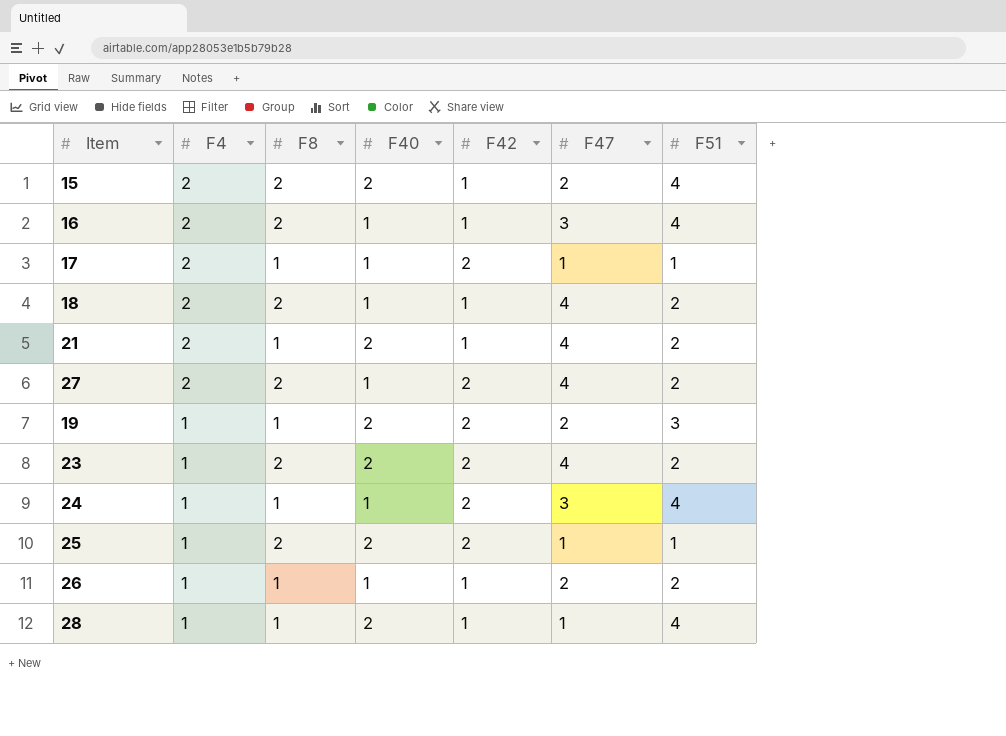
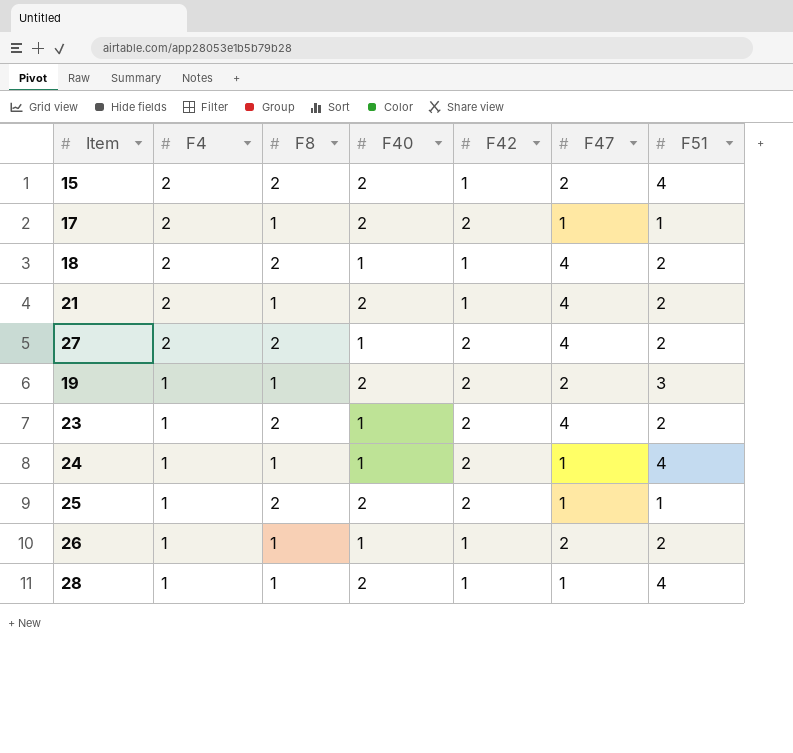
row 16: 2 | 2 | 1 | 1 | 3 | 4 -> none
17 | F40: 1 -> 2
23 | F40: 2 -> 1
24 | F47: 3 -> 1

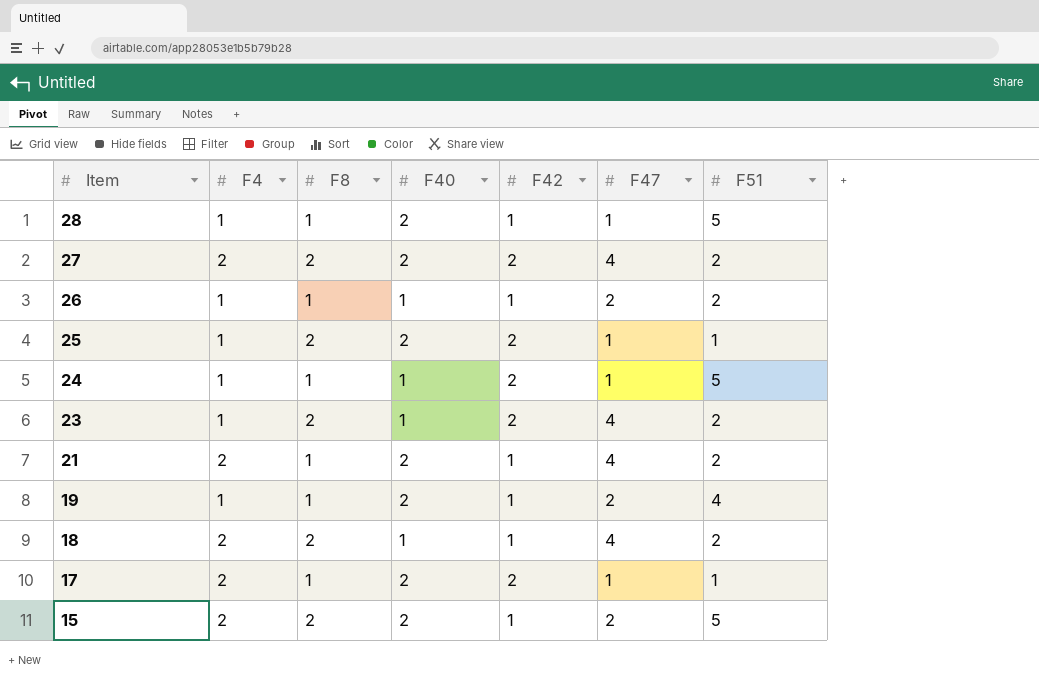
row order: F4 descending -> Item descending
28 | F51: 4 -> 5
27 | F40: 1 -> 2
24 | F51: 4 -> 5
19 | F42: 2 -> 1
19 | F51: 3 -> 4
15 | F51: 4 -> 5

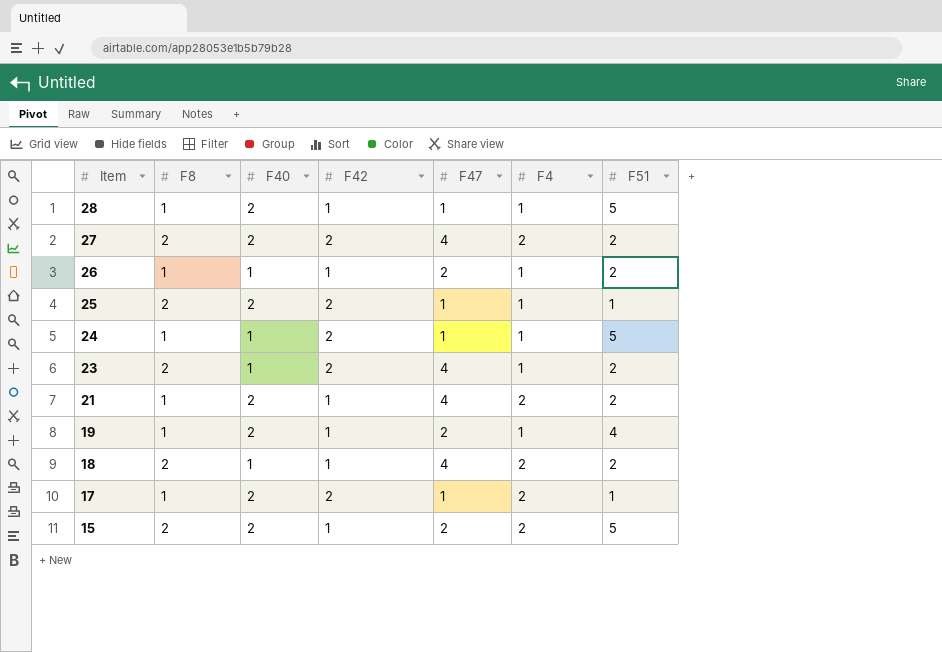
column F4 | position: 2 -> 6

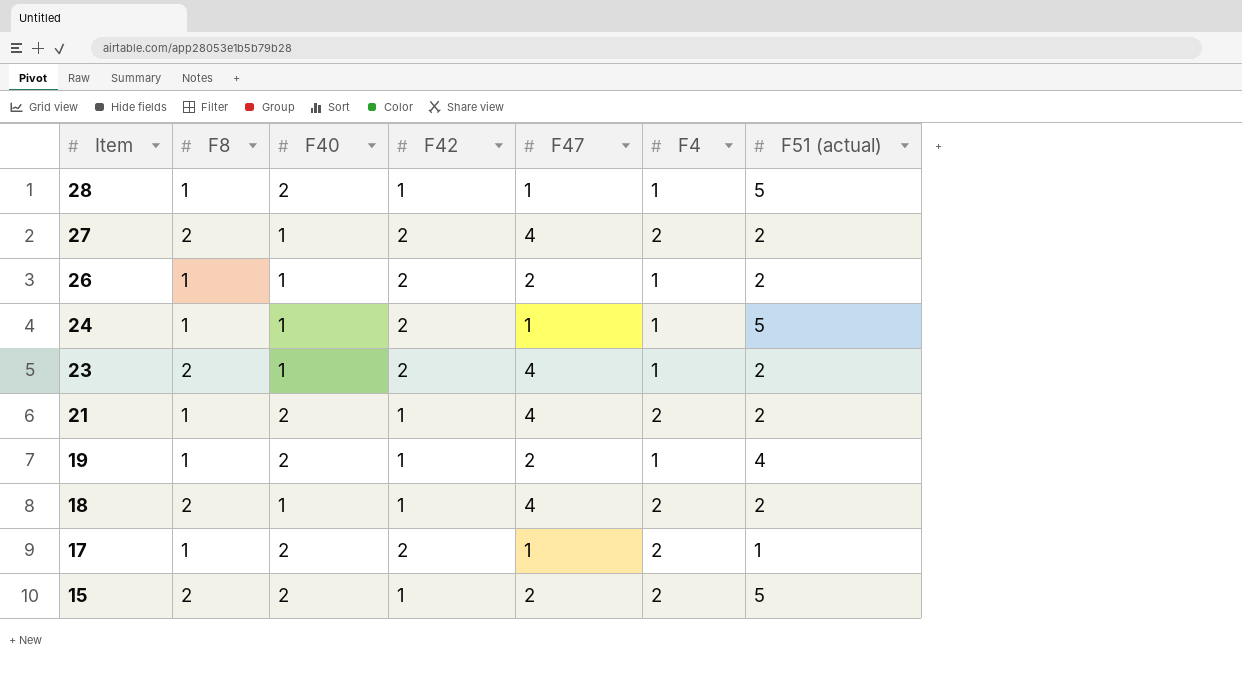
column name: F51 -> F51 (actual)
row 25: 2 | 2 | 2 | 1 | 1 | 1 -> none
27 | F40: 2 -> 1
26 | F42: 1 -> 2

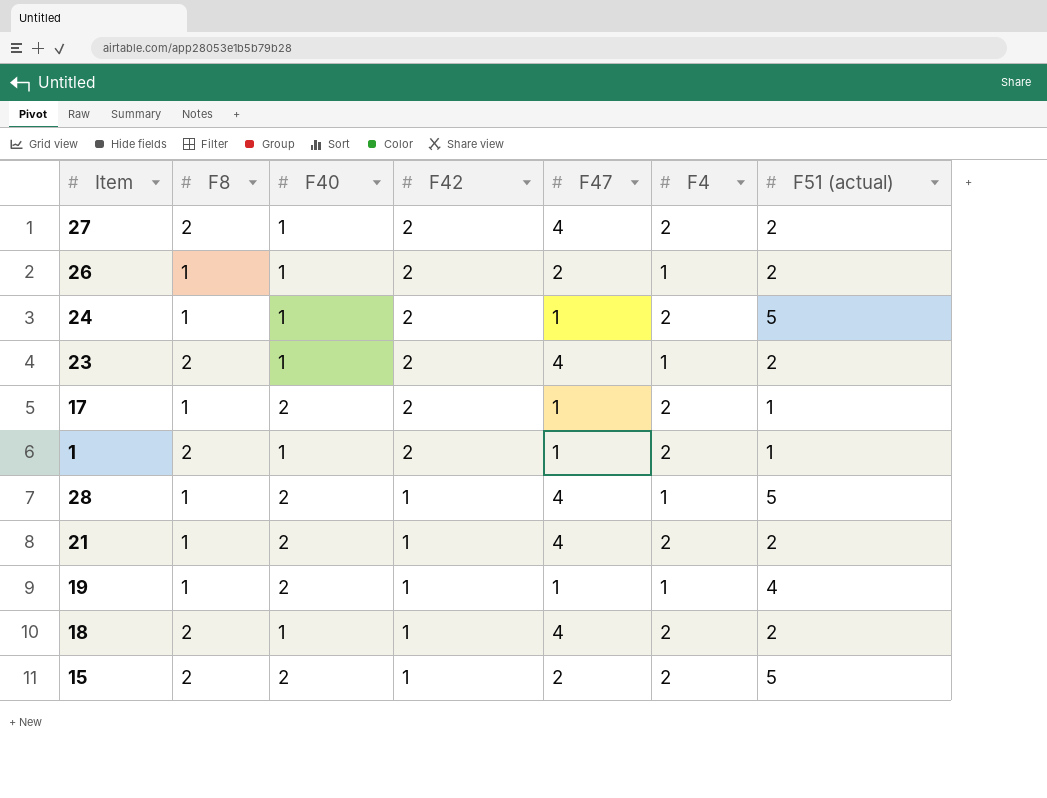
row order: Item descending -> F42 descending
24 | F4: 1 -> 2
row 1: none -> 2 | 1 | 2 | 1 | 2 | 1
28 | F47: 1 -> 4
19 | F47: 2 -> 1

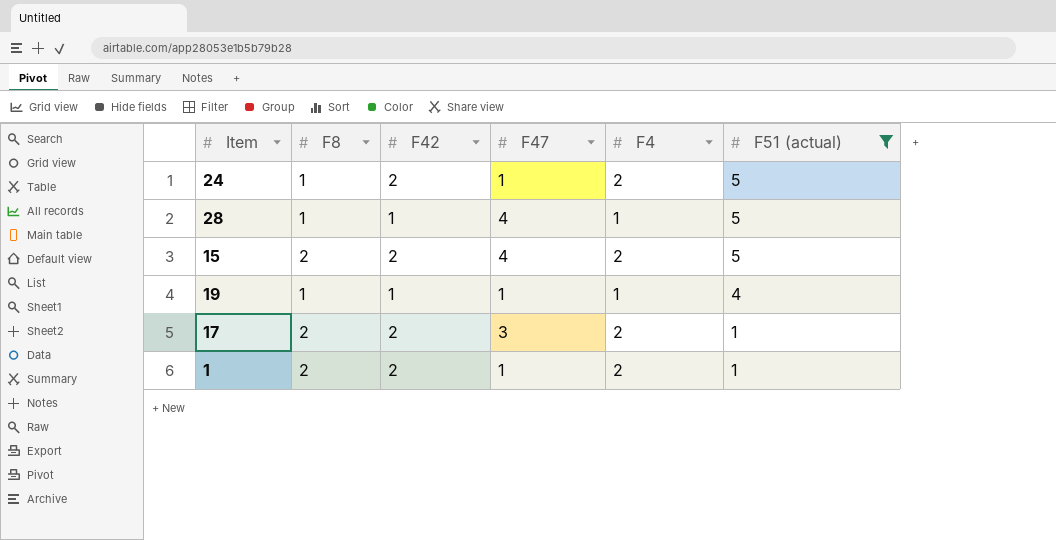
filter: none -> F51 (actual) != 2
row order: F42 descending -> F51 (actual) descending
column F40 | position: 3 -> none
15 | F42: 1 -> 2
15 | F47: 2 -> 4
17 | F8: 1 -> 2
17 | F47: 1 -> 3

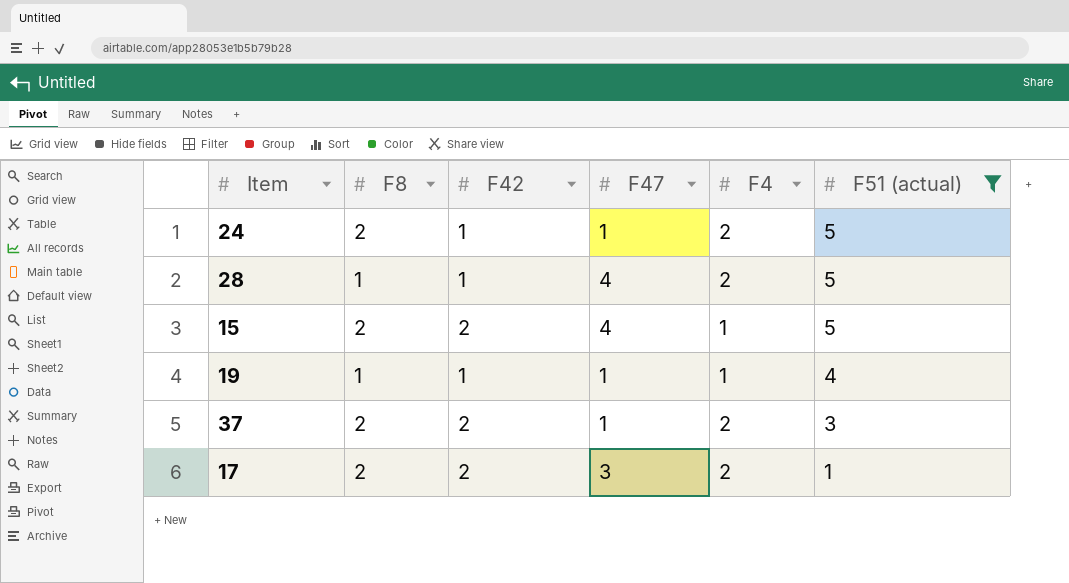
row 1: 2 | 2 | 1 | 2 | 1 -> none
24 | F8: 1 -> 2
24 | F42: 2 -> 1
28 | F4: 1 -> 2
15 | F4: 2 -> 1
row 37: none -> 2 | 2 | 1 | 2 | 3

